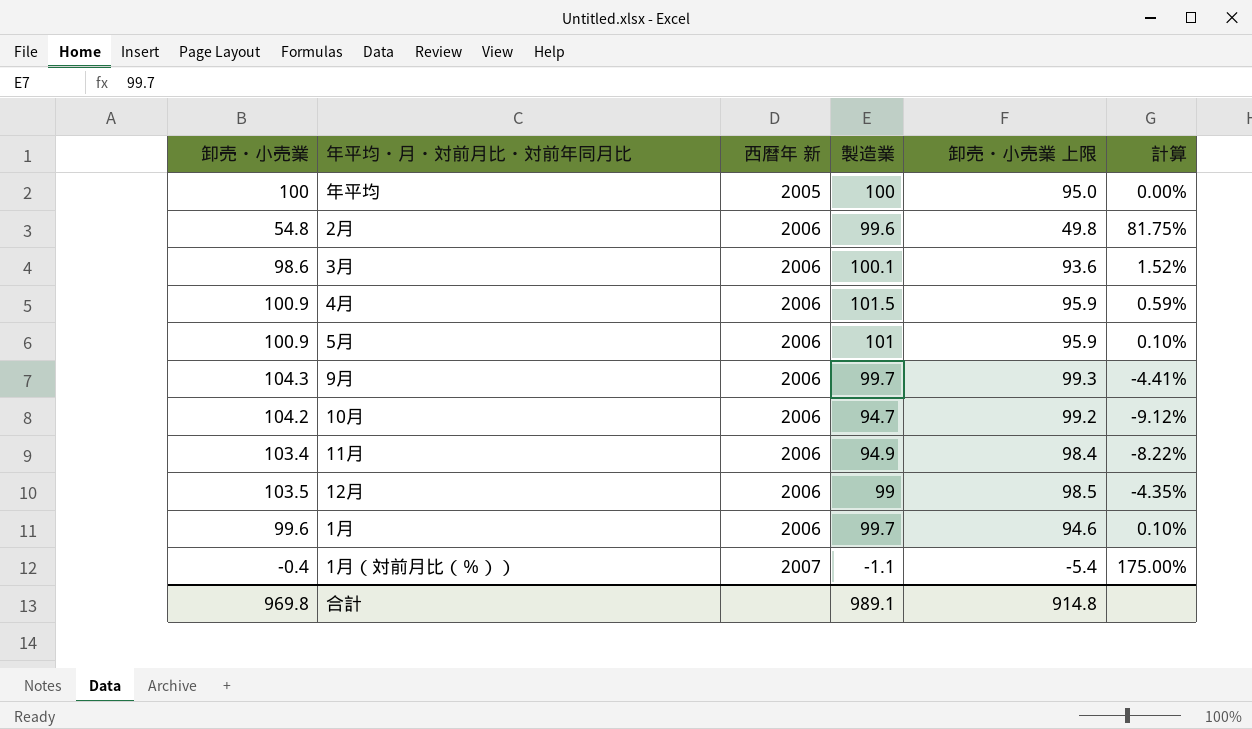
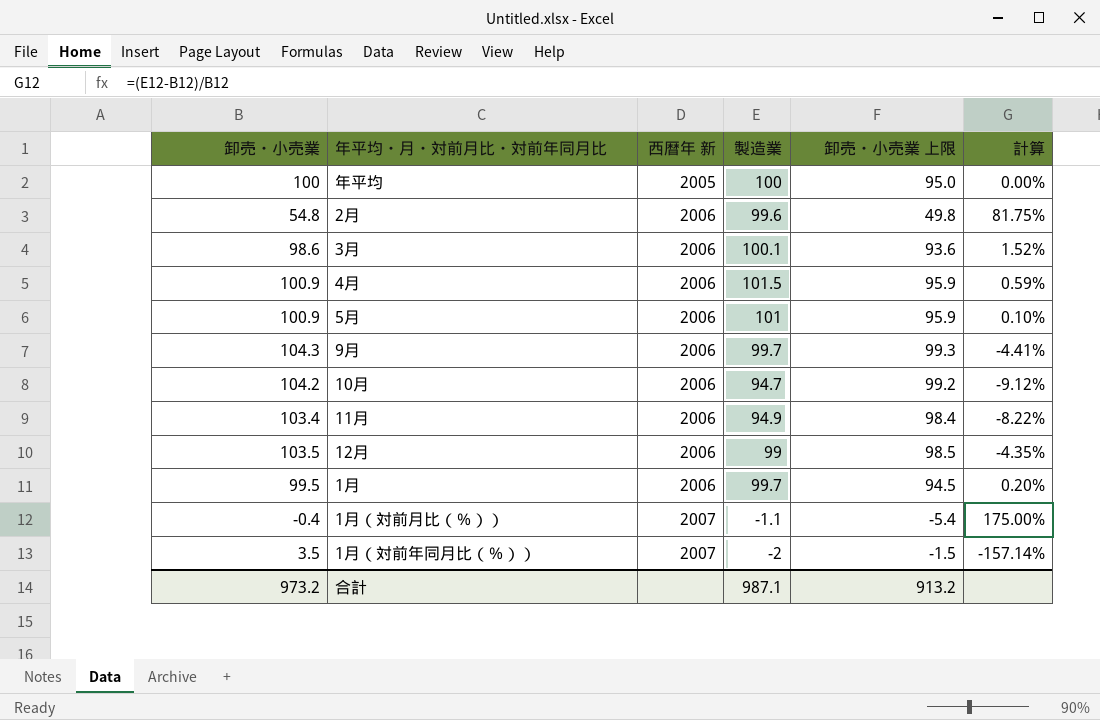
1月 | 卸売・小売業: 99.6 -> 99.5
1月 | 卸売・小売業 上限: 94.6 -> 94.5
1月 | 計算: 0.10% -> 0.20%
row 1月（対前年同月比（％））: none -> 3.5 | 2007 | -2 | -1.5 | -157.14%
合計 | 卸売・小売業: 969.8 -> 973.2
合計 | 製造業: 989.1 -> 987.1
合計 | 卸売・小売業 上限: 914.8 -> 913.2

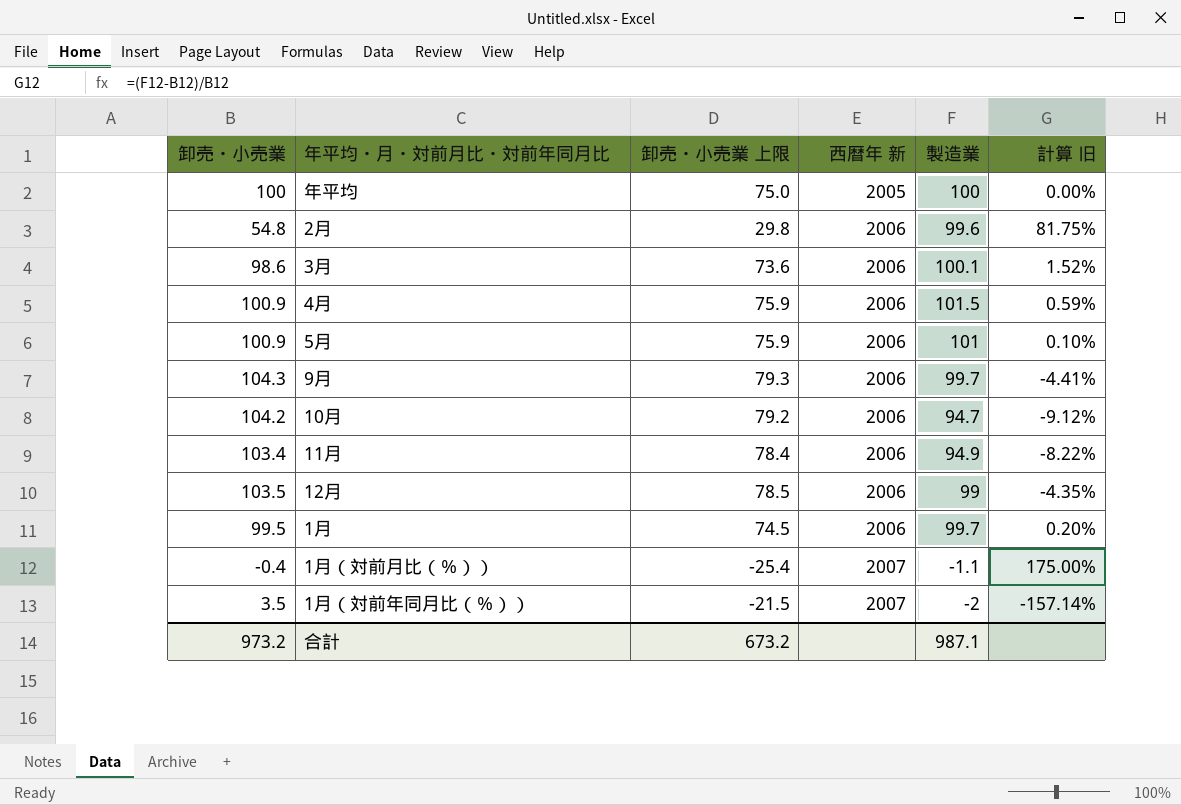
column 卸売・小売業 上限 | formula: [卸売・小売業] - 5 -> [卸売・小売業] - 25
column 卸売・小売業 上限 | position: 5 -> 3
column name: 計算 -> 計算 旧
合計 | 卸売・小売業 上限: 913.2 -> 673.2

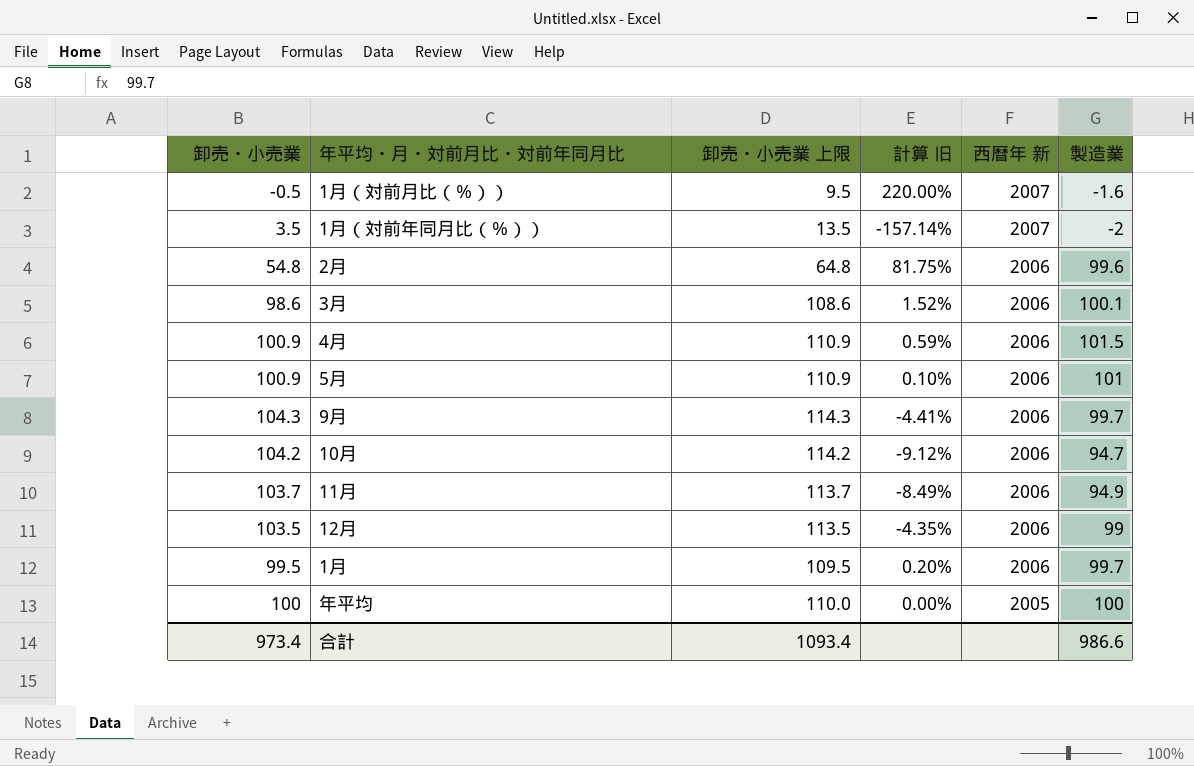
row order: 西暦年 新 ascending -> 西暦年 新 descending
column 卸売・小売業 上限 | formula: [卸売・小売業] - 25 -> [卸売・小売業] + 10
column 計算 旧 | position: 6 -> 4
1月（対前月比（％）） | 卸売・小売業: -0.4 -> -0.5
1月（対前月比（％）） | 計算 旧: 175.00% -> 220.00%
1月（対前月比（％）） | 製造業: -1.1 -> -1.6
11月 | 卸売・小売業: 103.4 -> 103.7
11月 | 計算 旧: -8.22% -> -8.49%
合計 | 卸売・小売業: 973.2 -> 973.4
合計 | 卸売・小売業 上限: 673.2 -> 1093.4
合計 | 製造業: 987.1 -> 986.6

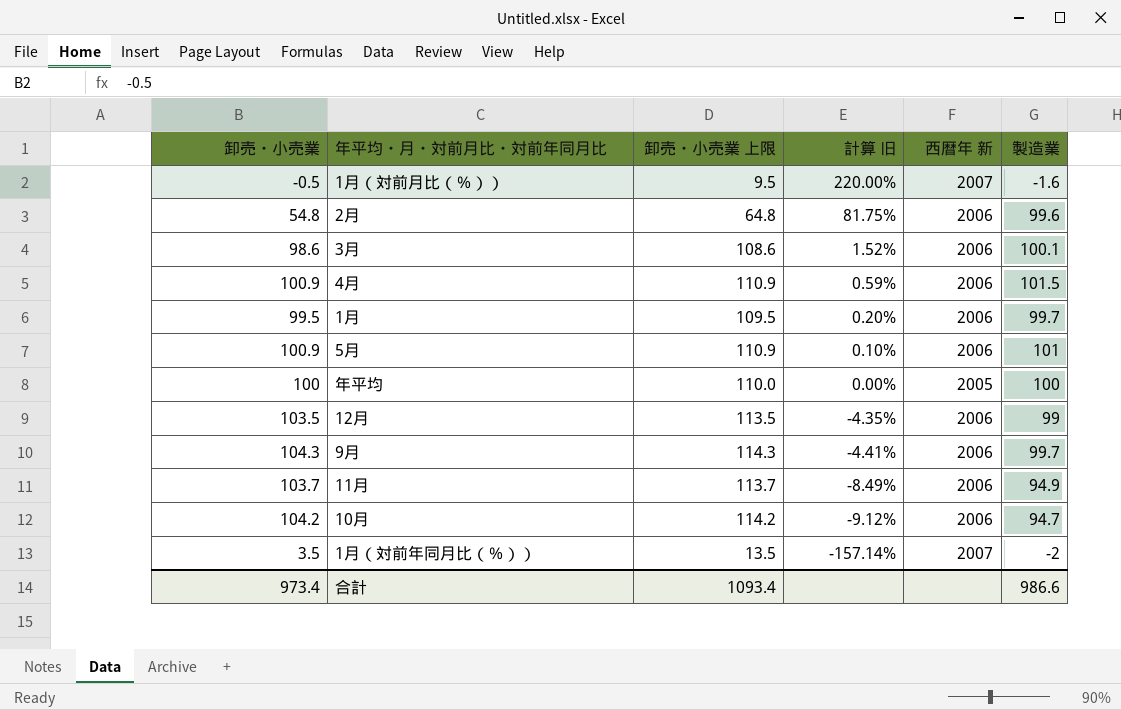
row order: 西暦年 新 descending -> 計算 旧 descending

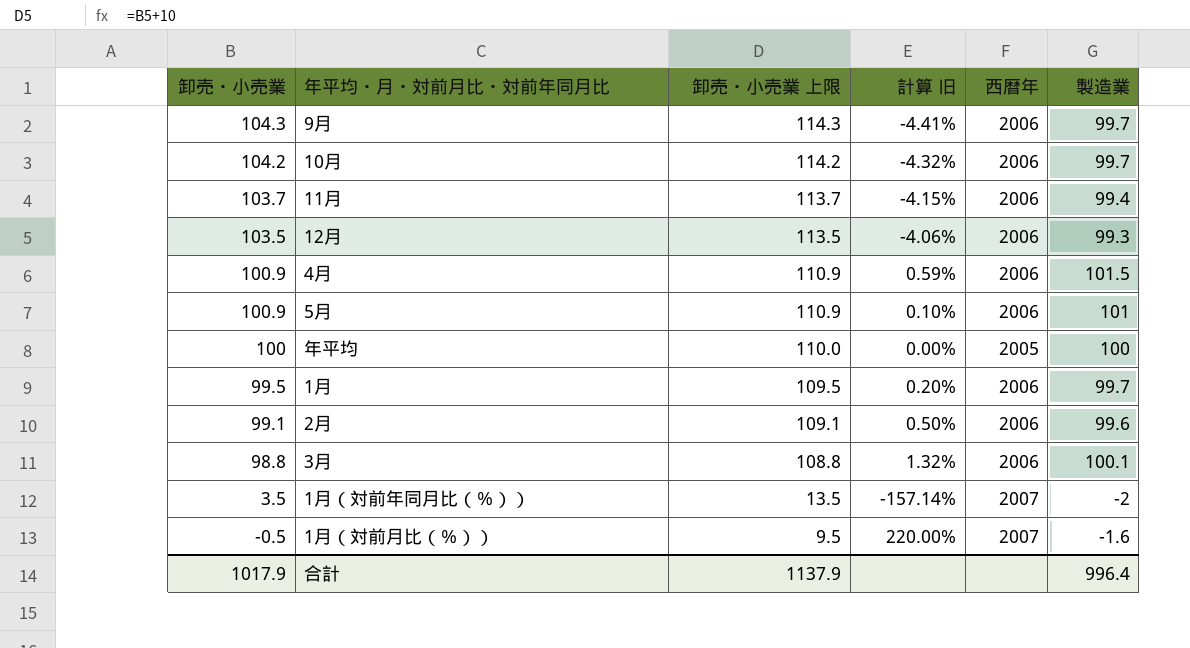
row order: 計算 旧 descending -> 卸売・小売業 descending
column name: 西暦年 新 -> 西暦年
10月 | 計算 旧: -9.12% -> -4.32%
10月 | 製造業: 94.7 -> 99.7
11月 | 計算 旧: -8.49% -> -4.15%
11月 | 製造業: 94.9 -> 99.4
12月 | 計算 旧: -4.35% -> -4.06%
12月 | 製造業: 99 -> 99.3
2月 | 卸売・小売業: 54.8 -> 99.1
2月 | 卸売・小売業 上限: 64.8 -> 109.1
2月 | 計算 旧: 81.75% -> 0.50%
3月 | 卸売・小売業: 98.6 -> 98.8
3月 | 卸売・小売業 上限: 108.6 -> 108.8
3月 | 計算 旧: 1.52% -> 1.32%
合計 | 卸売・小売業: 973.4 -> 1017.9
合計 | 卸売・小売業 上限: 1093.4 -> 1137.9
合計 | 製造業: 986.6 -> 996.4

